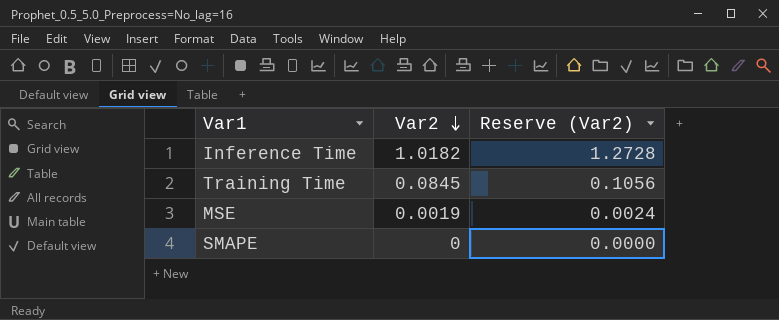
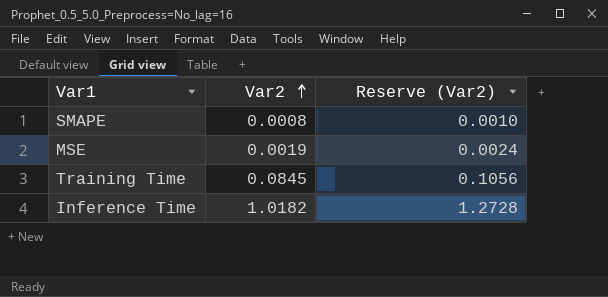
row order: Var2 descending -> Var2 ascending
SMAPE | Var2: 0 -> 0.0008
SMAPE | Reserve (Var2): 0.0000 -> 0.0010

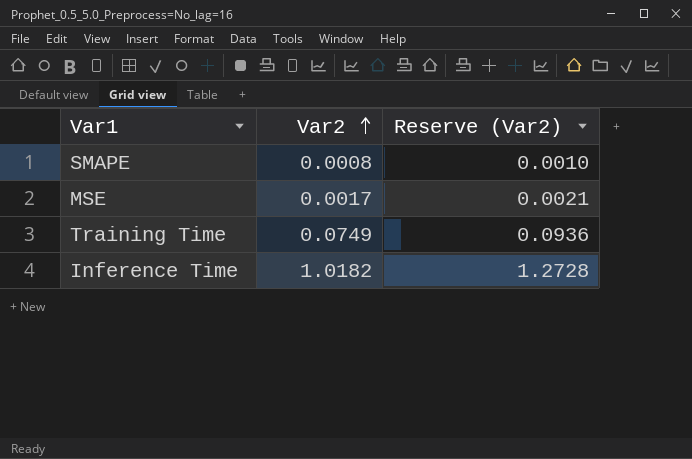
MSE | Var2: 0.0019 -> 0.0017
MSE | Reserve (Var2): 0.0024 -> 0.0021
Training Time | Var2: 0.0845 -> 0.0749
Training Time | Reserve (Var2): 0.1056 -> 0.0936

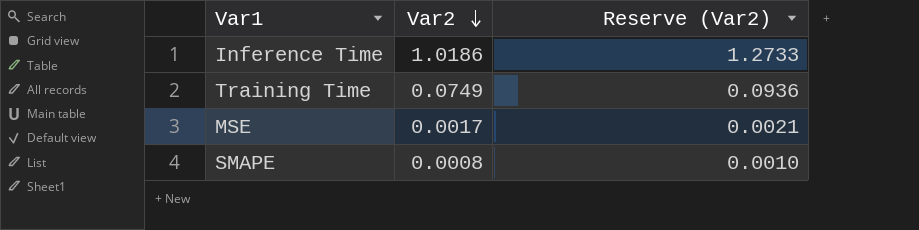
row order: Var2 ascending -> Var2 descending
Inference Time | Var2: 1.0182 -> 1.0186
Inference Time | Reserve (Var2): 1.2728 -> 1.2733

